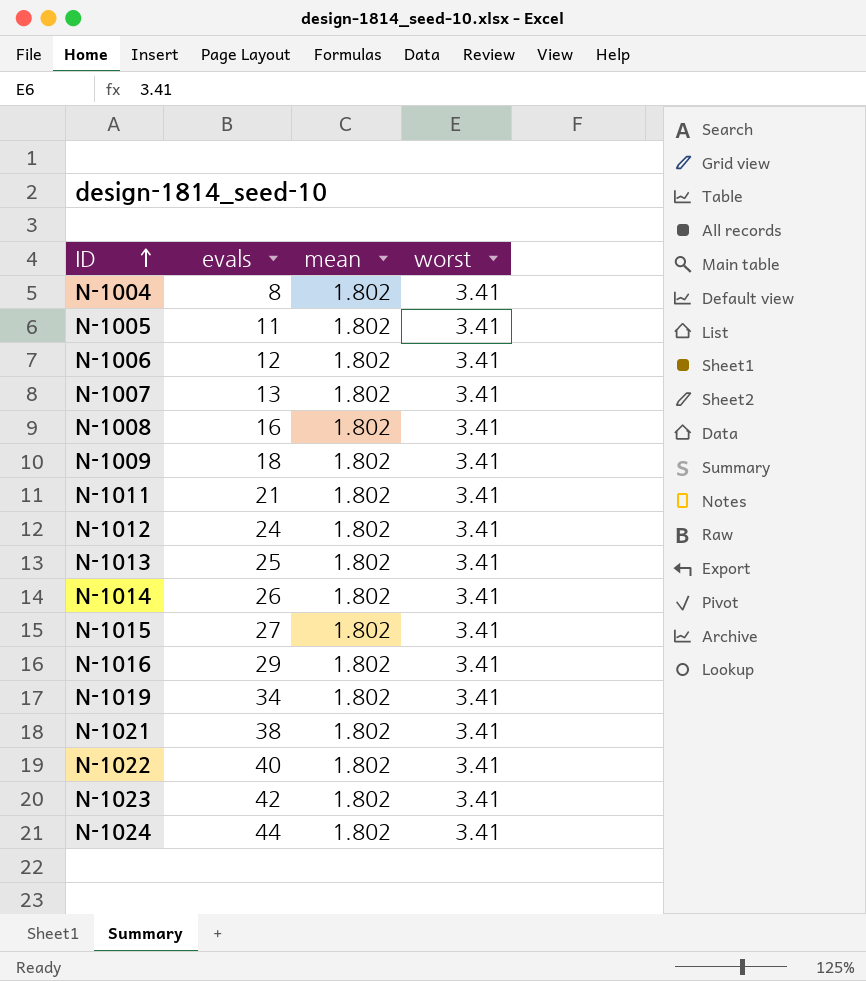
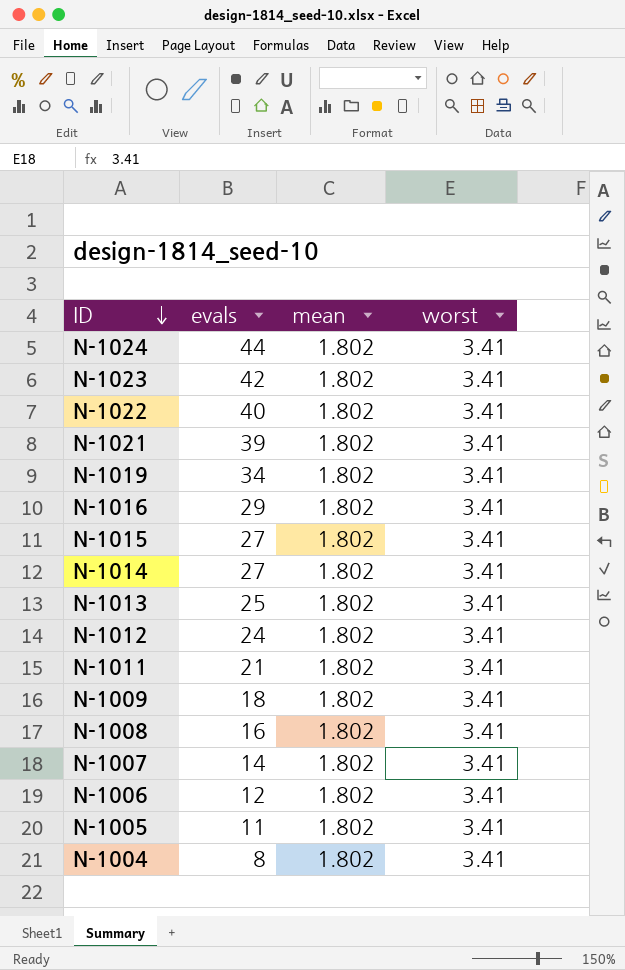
row order: ID ascending -> ID descending
N-1021 | evals: 38 -> 39
N-1014 | evals: 26 -> 27
N-1007 | evals: 13 -> 14

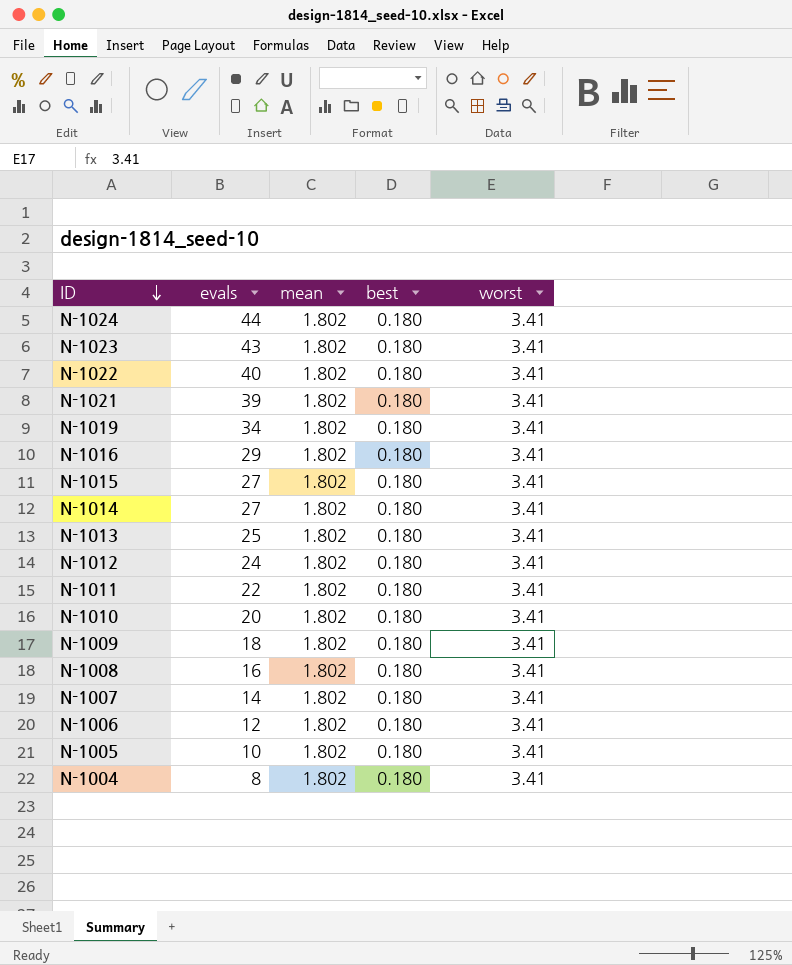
column best | position: none -> 4
N-1023 | evals: 42 -> 43
N-1011 | evals: 21 -> 22
row N-1010: none -> 20 | 1.802 | 0.180 | 3.41
N-1005 | evals: 11 -> 10

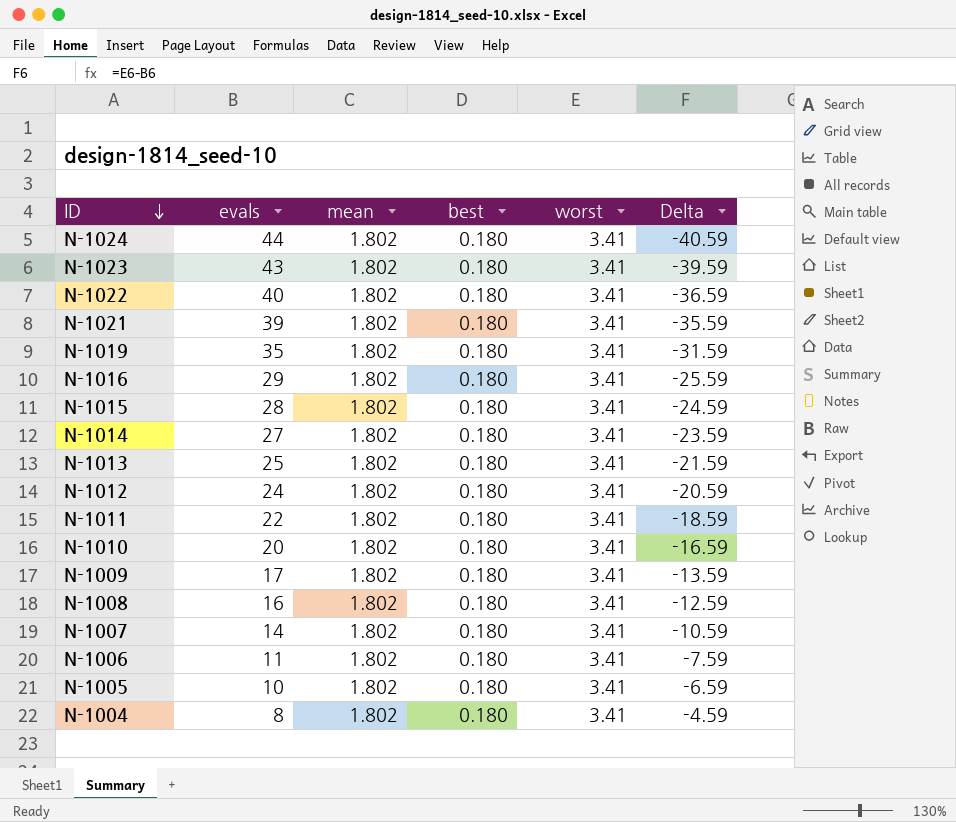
column Delta | formula: none -> [worst] - [evals]
N-1019 | evals: 34 -> 35
N-1015 | evals: 27 -> 28
N-1009 | evals: 18 -> 17
N-1006 | evals: 12 -> 11

